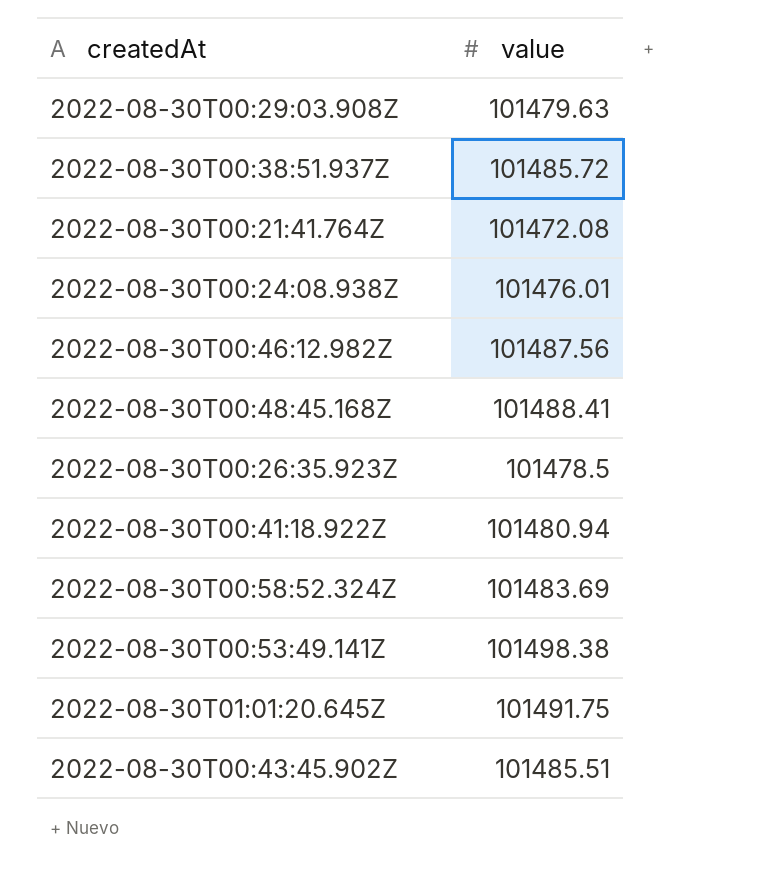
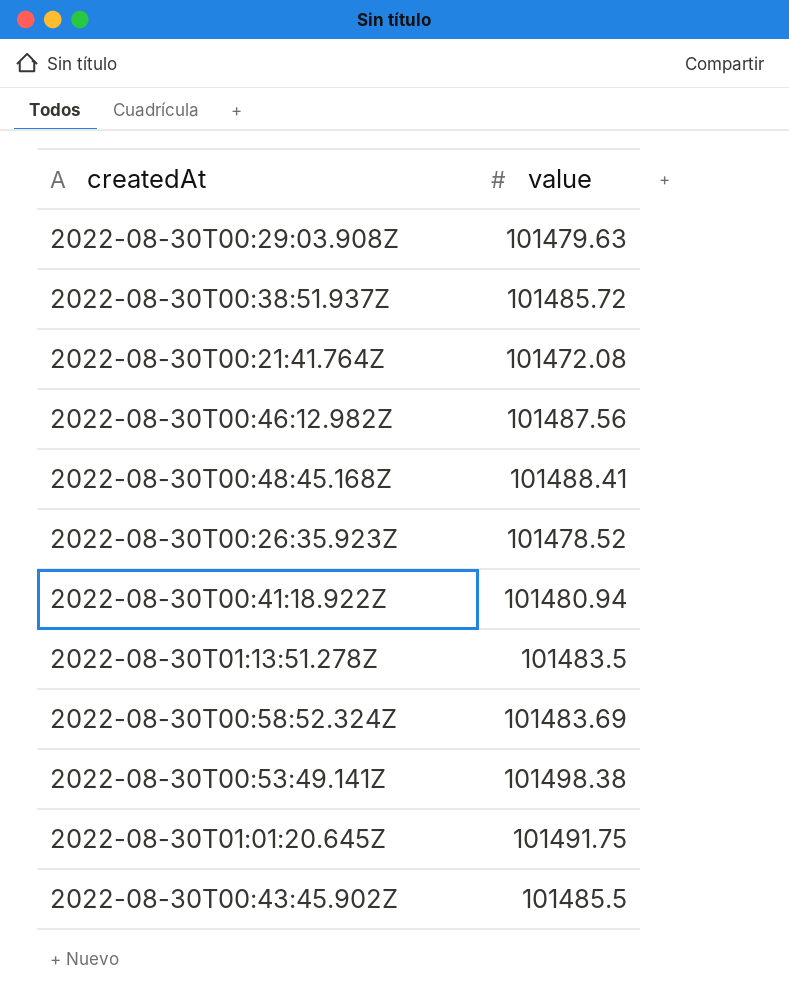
row 2022-08-30T00:24:08.938Z: 101476.01 -> none
2022-08-30T00:26:35.923Z | value: 101478.5 -> 101478.52
row 2022-08-30T01:13:51.278Z: none -> 101483.5
2022-08-30T00:43:45.902Z | value: 101485.51 -> 101485.5

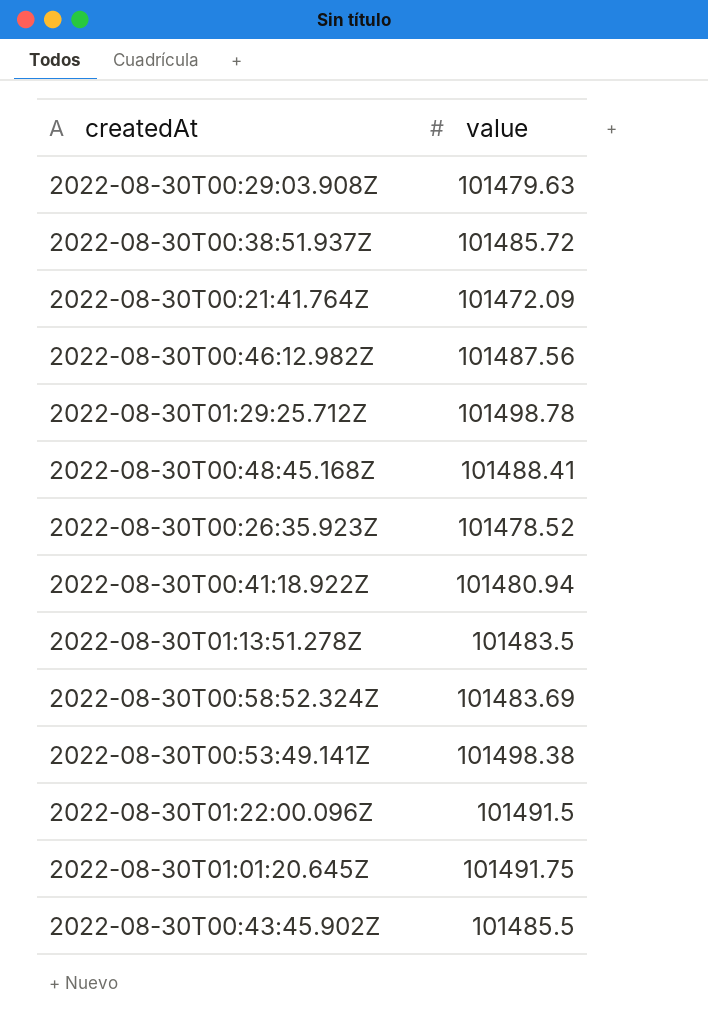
2022-08-30T00:21:41.764Z | value: 101472.08 -> 101472.09
row 2022-08-30T01:29:25.712Z: none -> 101498.78
row 2022-08-30T01:22:00.096Z: none -> 101491.5

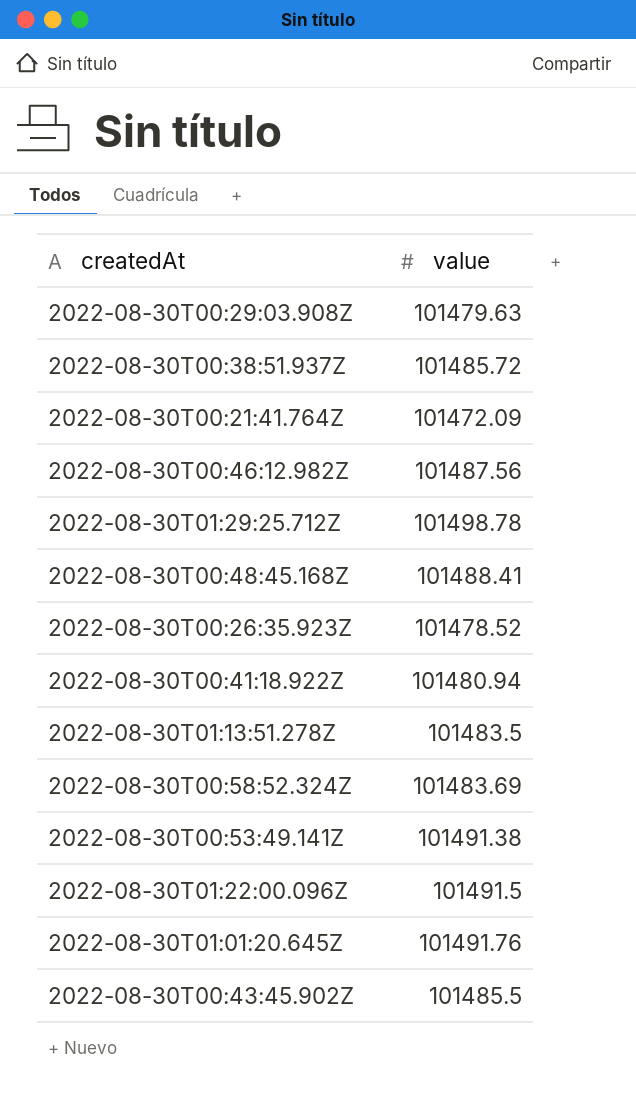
2022-08-30T00:53:49.141Z | value: 101498.38 -> 101491.38
2022-08-30T01:01:20.645Z | value: 101491.75 -> 101491.76

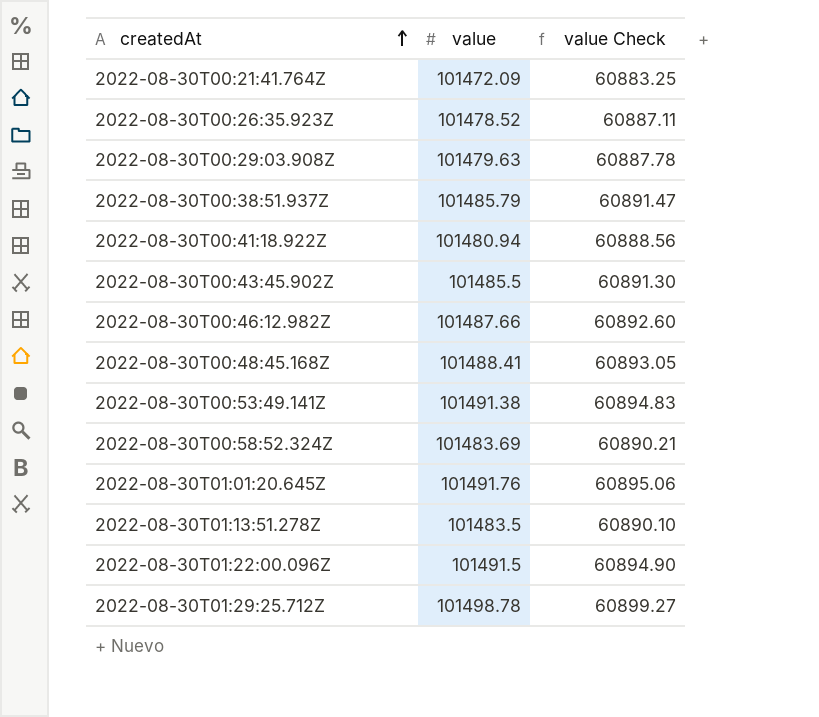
row order: none -> createdAt ascending
column value Check | formula: none -> [value] * 0.6
2022-08-30T00:38:51.937Z | value: 101485.72 -> 101485.79
2022-08-30T00:46:12.982Z | value: 101487.56 -> 101487.66

